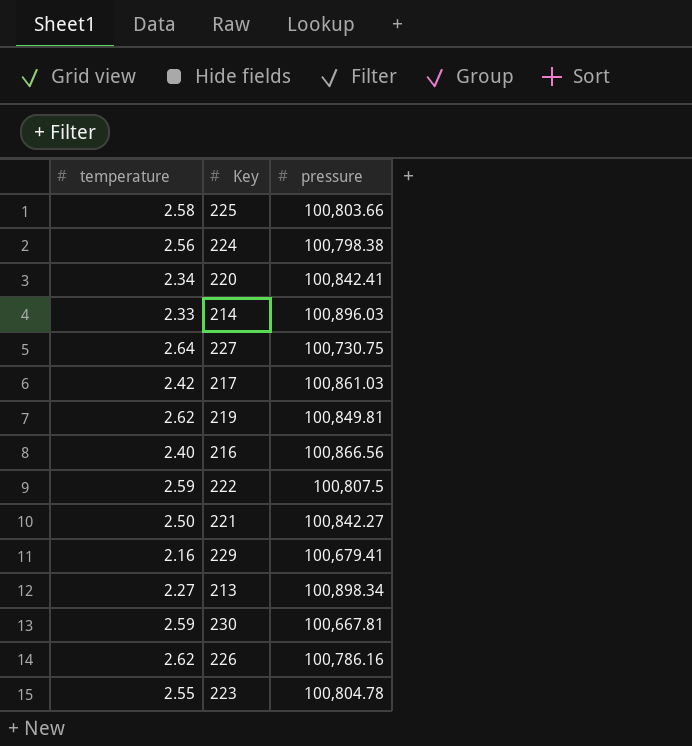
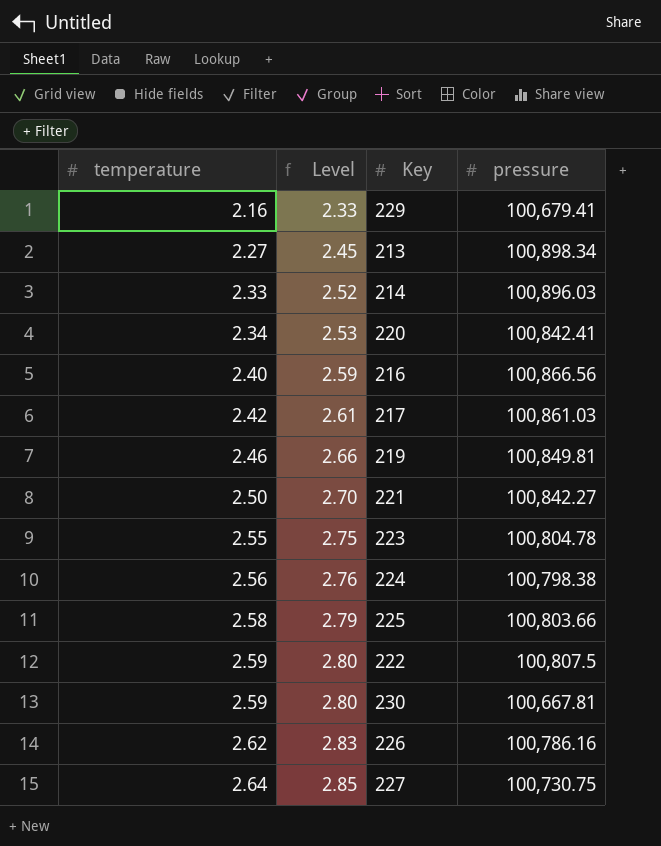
row order: none -> temperature ascending
column Level | formula: none -> [temperature] * 1.08
219 | temperature: 2.62 -> 2.46

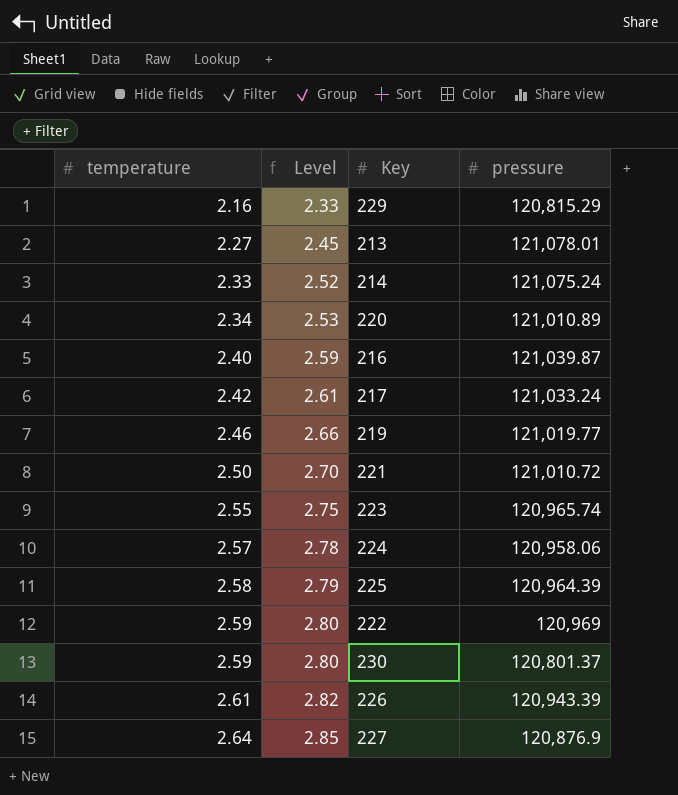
229 | pressure: 100,679.41 -> 120,815.29
213 | pressure: 100,898.34 -> 121,078.01
214 | pressure: 100,896.03 -> 121,075.24
220 | pressure: 100,842.41 -> 121,010.89
216 | pressure: 100,866.56 -> 121,039.87
217 | pressure: 100,861.03 -> 121,033.24
219 | pressure: 100,849.81 -> 121,019.77
221 | pressure: 100,842.27 -> 121,010.72
223 | pressure: 100,804.78 -> 120,965.74
224 | temperature: 2.56 -> 2.57
224 | Level: 2.76 -> 2.78
224 | pressure: 100,798.38 -> 120,958.06
225 | pressure: 100,803.66 -> 120,964.39
222 | pressure: 100,807.5 -> 120,969
230 | pressure: 100,667.81 -> 120,801.37
226 | temperature: 2.62 -> 2.61
226 | Level: 2.83 -> 2.82
226 | pressure: 100,786.16 -> 120,943.39
227 | pressure: 100,730.75 -> 120,876.9

